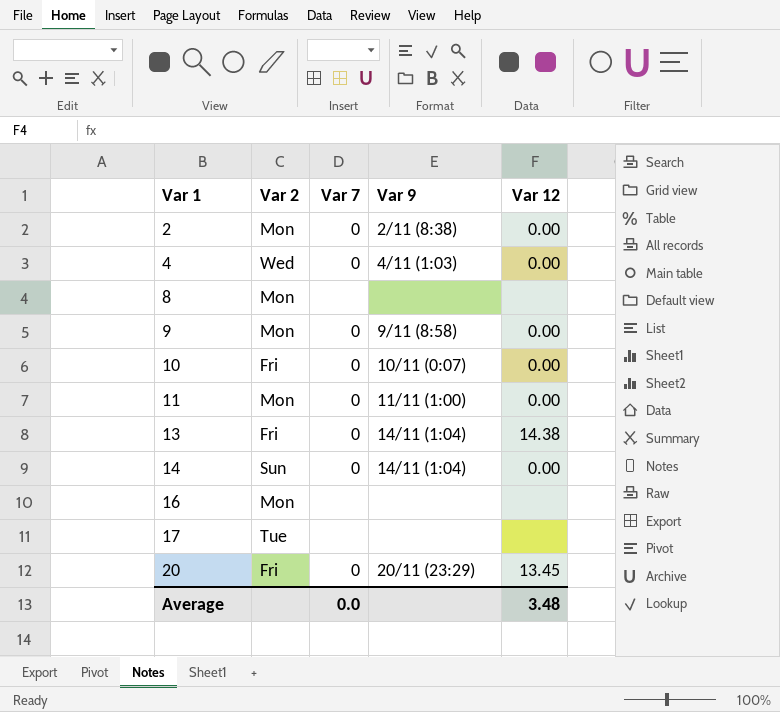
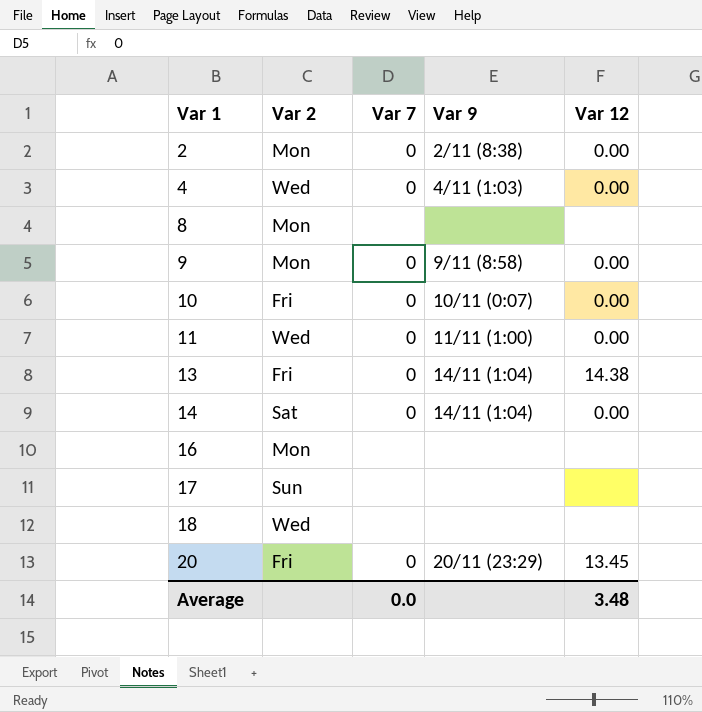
11 | Var 2: Mon -> Wed
14 | Var 2: Sun -> Sat
17 | Var 2: Tue -> Sun
row 18: none -> Wed | none | none | none

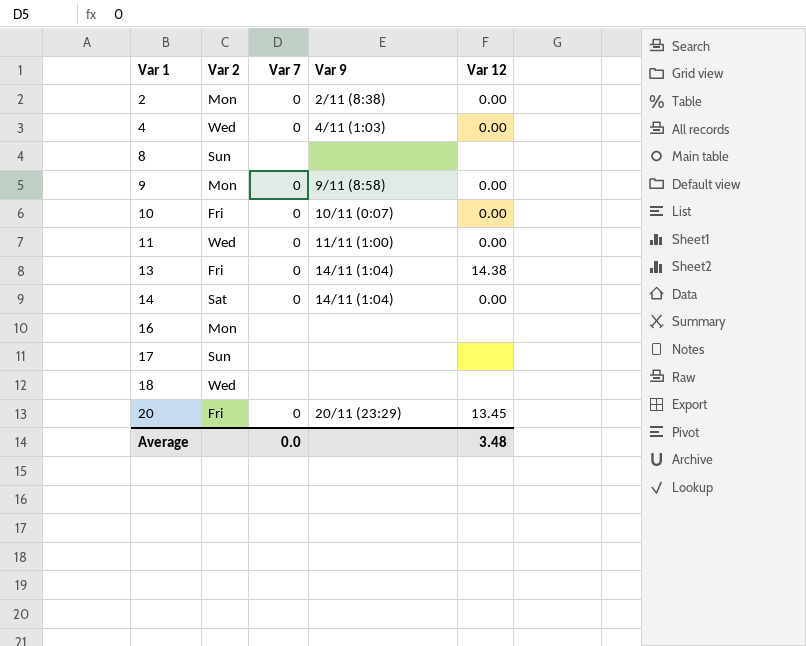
8 | Var 2: Mon -> Sun

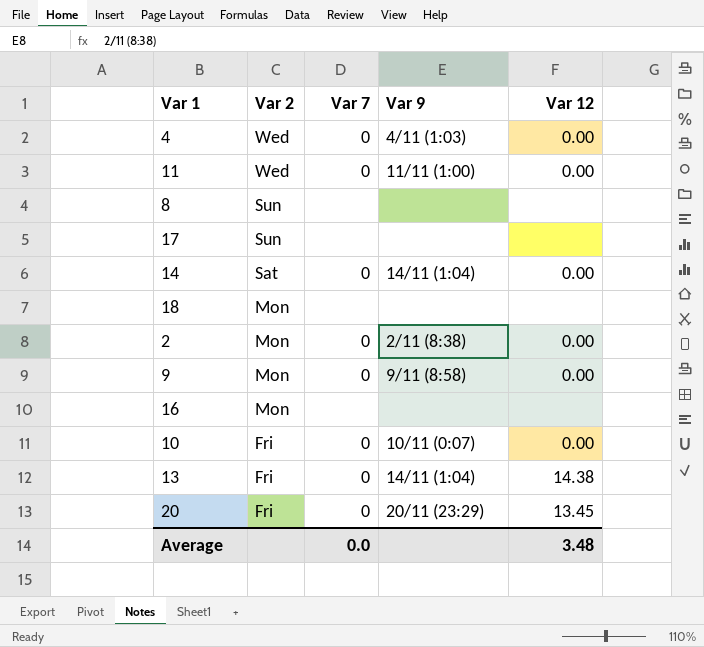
row order: Var 1 ascending -> Var 2 descending
18 | Var 2: Wed -> Mon

